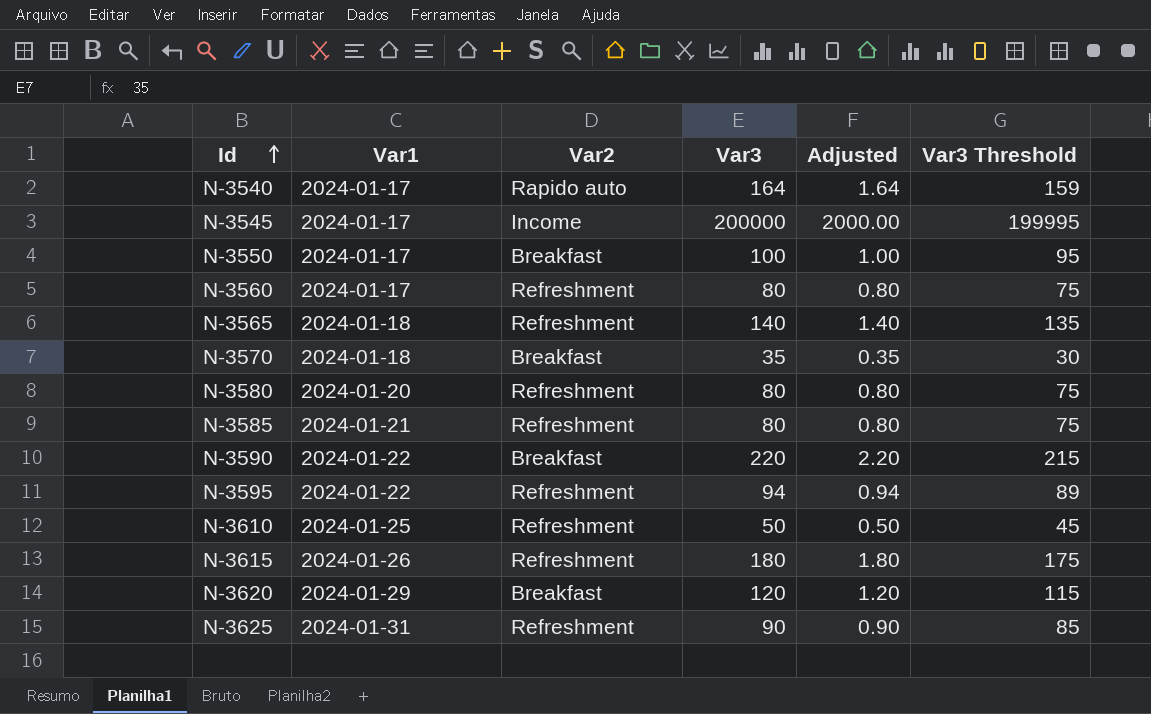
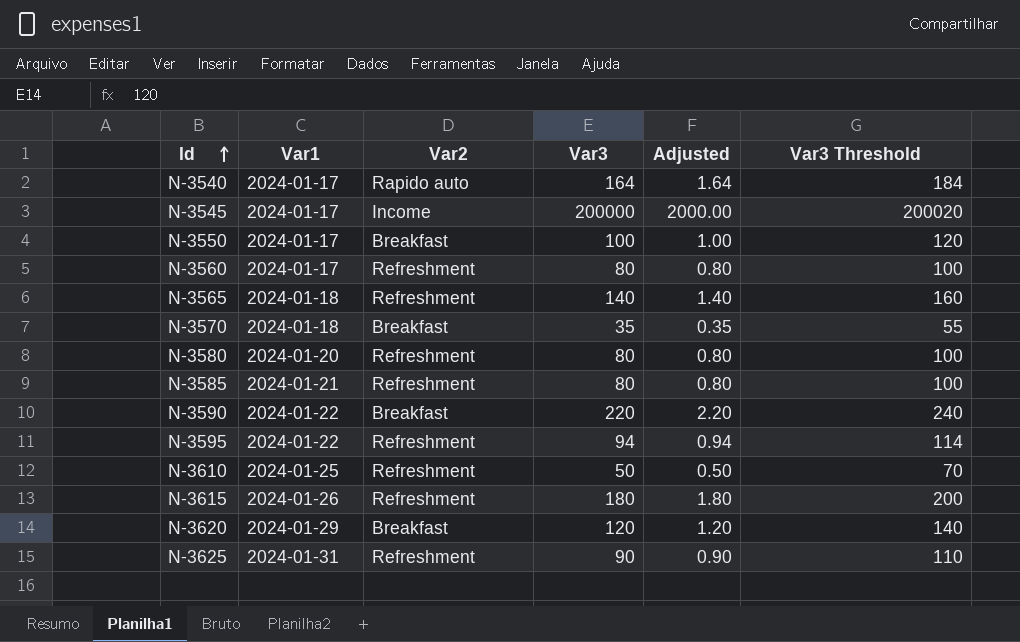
column Var3 Threshold | formula: [Var3] - 5 -> [Var3] + 20

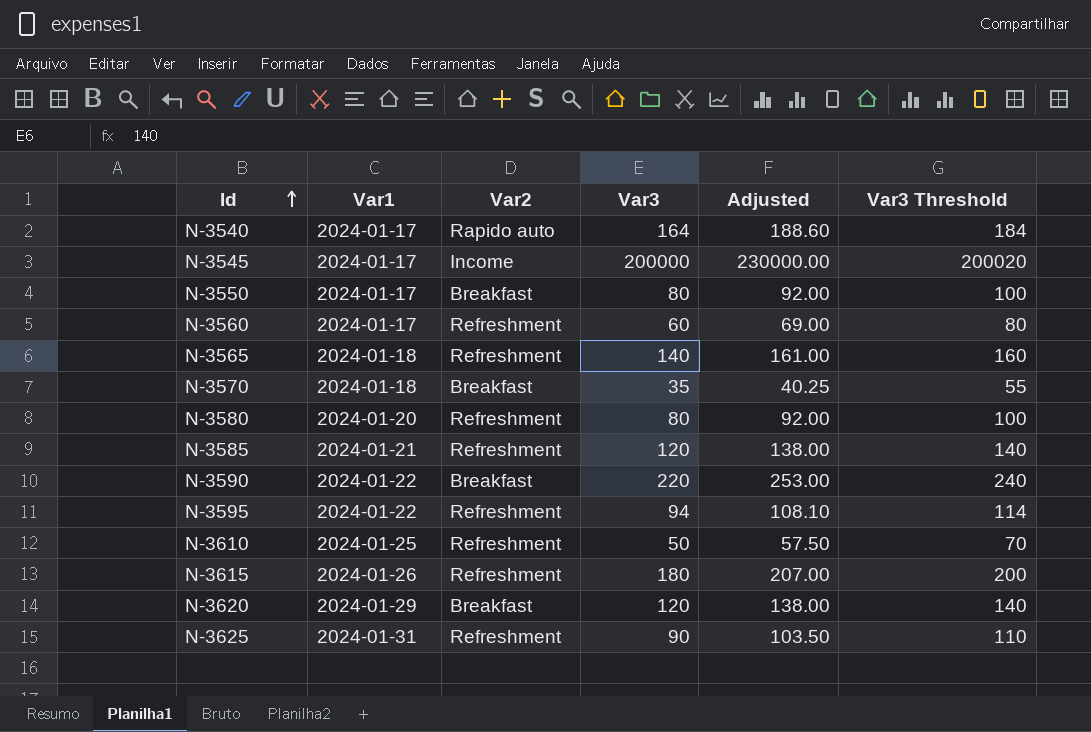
column Adjusted | formula: [Var3] * 0.01 -> [Var3] * 1.15
N-3550 | Var3: 100 -> 80
N-3550 | Var3 Threshold: 120 -> 100
N-3560 | Var3: 80 -> 60
N-3560 | Var3 Threshold: 100 -> 80
N-3585 | Var3: 80 -> 120
N-3585 | Var3 Threshold: 100 -> 140

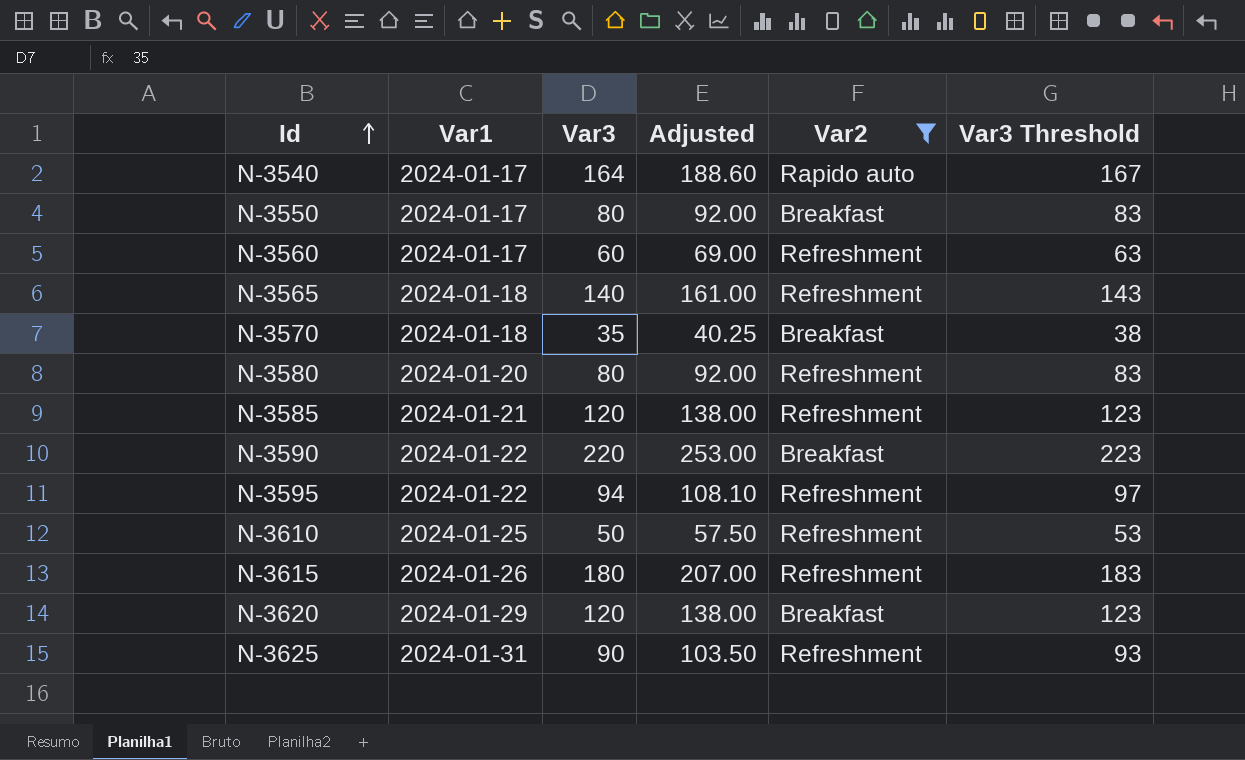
filter: none -> Var2 != Income
column Var2 | position: 3 -> 5
column Var3 Threshold | formula: [Var3] + 20 -> [Var3] + 3

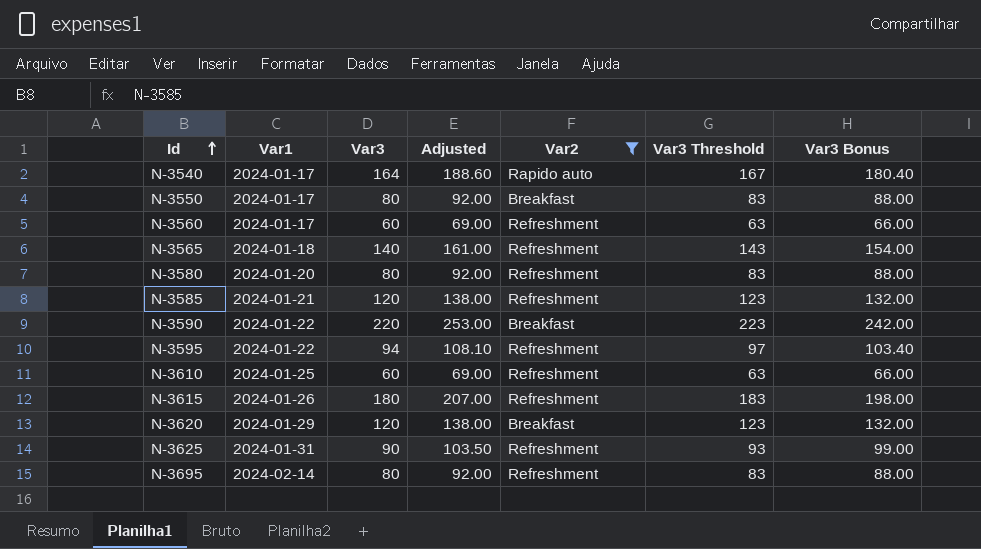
column Var3 Bonus | formula: none -> [Var3] * 1.1
row N-3570: 2024-01-18 | 35 | 40.25 | Breakfast | 38 -> none
N-3610 | Var3: 50 -> 60
N-3610 | Adjusted: 57.50 -> 69.00
N-3610 | Var3 Threshold: 53 -> 63
row N-3695: none -> 2024-02-14 | 80 | 92.00 | Refreshment | 83 | 88.00

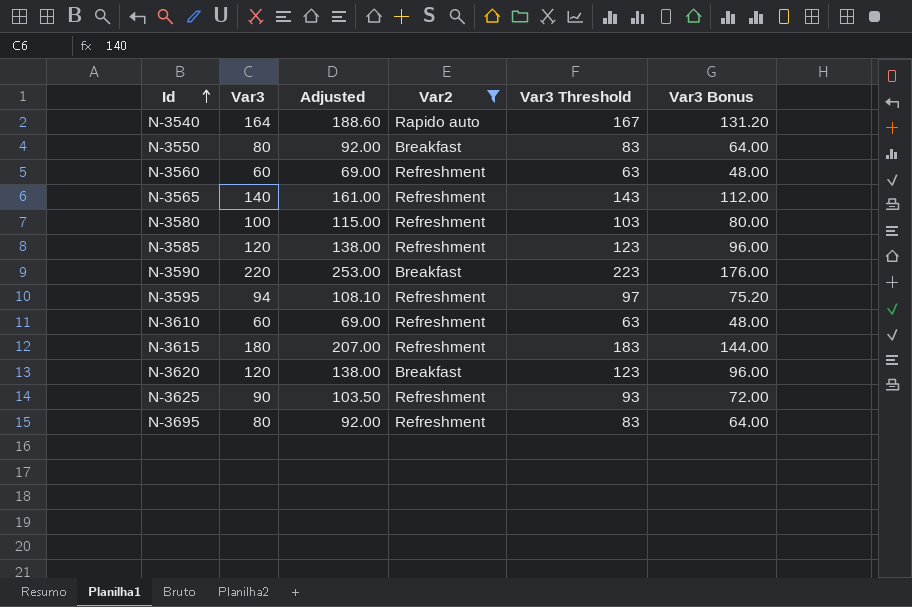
column Var1 | position: 2 -> none
column Var3 Bonus | formula: [Var3] * 1.1 -> [Var3] * 0.8
N-3580 | Var3: 80 -> 100
N-3580 | Adjusted: 92.00 -> 115.00
N-3580 | Var3 Threshold: 83 -> 103

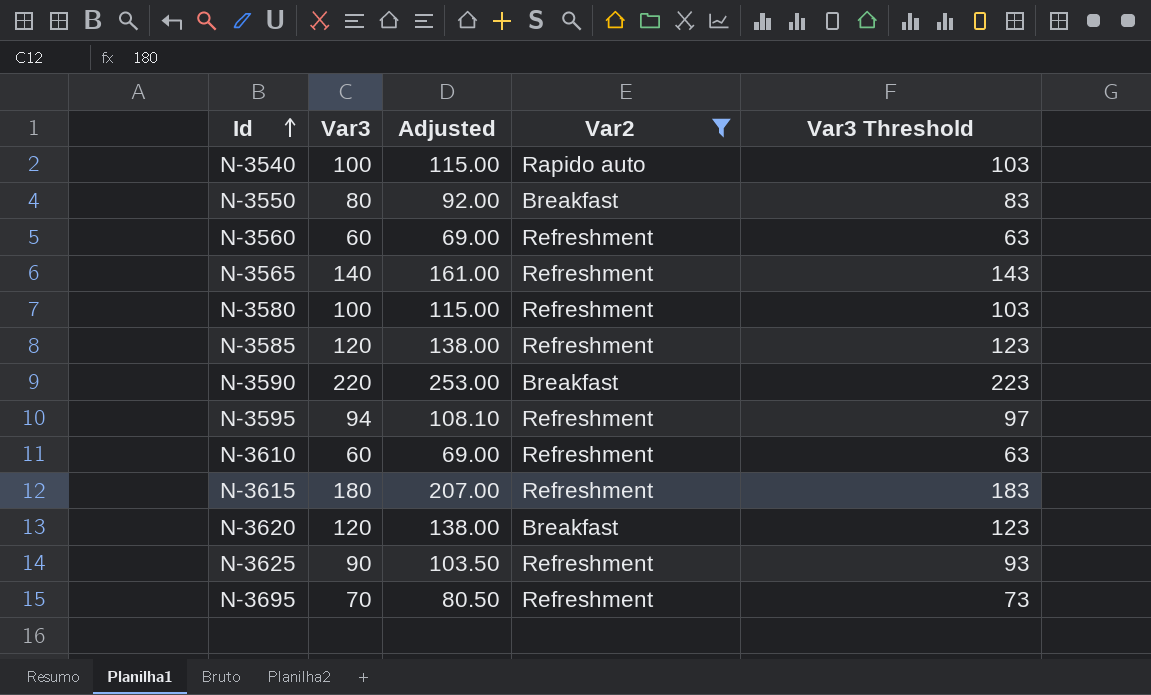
column Var3 Bonus | formula: [Var3] * 0.8 -> none
N-3540 | Var3: 164 -> 100
N-3540 | Adjusted: 188.60 -> 115.00
N-3540 | Var3 Threshold: 167 -> 103
N-3695 | Var3: 80 -> 70
N-3695 | Adjusted: 92.00 -> 80.50
N-3695 | Var3 Threshold: 83 -> 73

